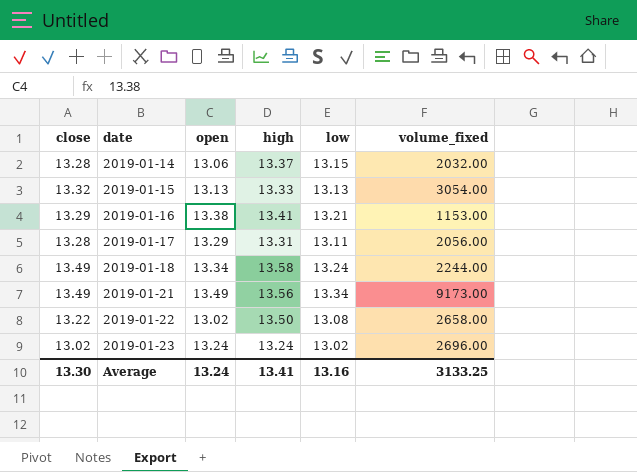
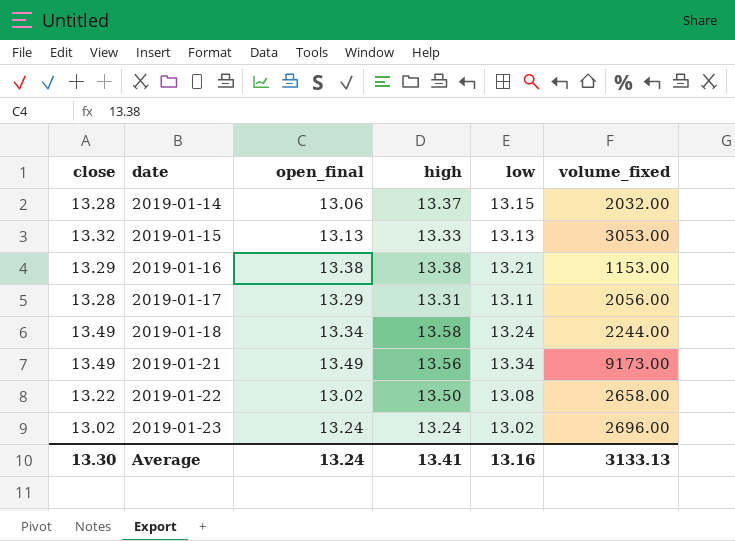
column name: open -> open_final
2019-01-15 | volume_fixed: 3054.00 -> 3053.00
2019-01-16 | high: 13.41 -> 13.38
Average | volume_fixed: 3133.25 -> 3133.13

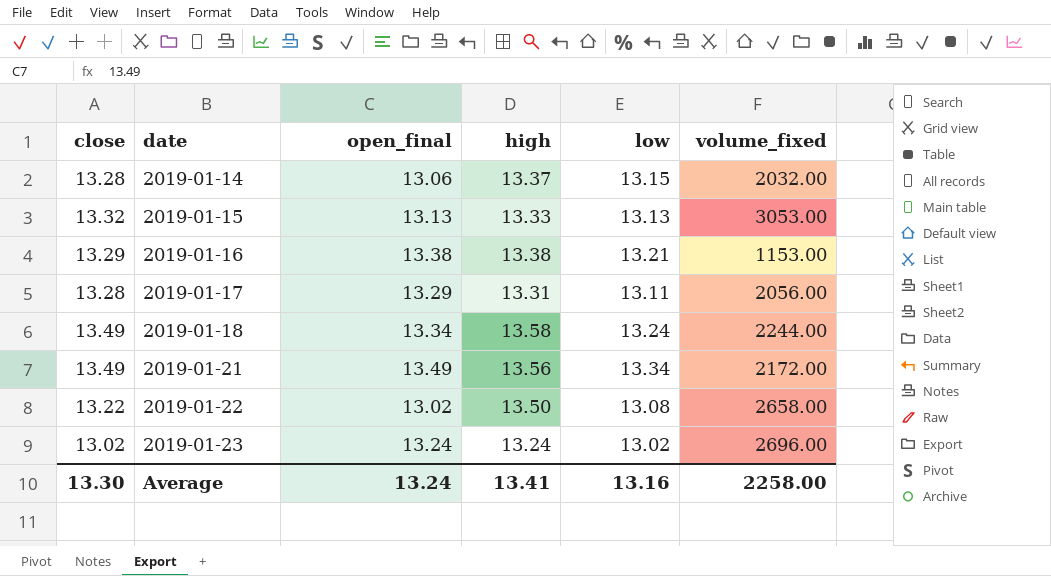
2019-01-21 | volume_fixed: 9173.00 -> 2172.00
Average | volume_fixed: 3133.13 -> 2258.00

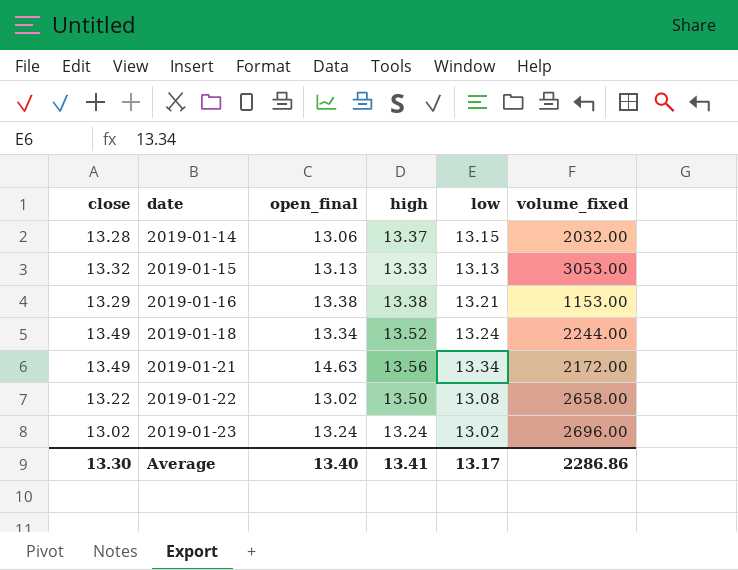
row 2019-01-17: 13.28 | 13.29 | 13.31 | 13.11 | 2056.00 -> none
2019-01-18 | high: 13.58 -> 13.52
2019-01-21 | open_final: 13.49 -> 14.63
Average | open_final: 13.24 -> 13.40
Average | low: 13.16 -> 13.17
Average | volume_fixed: 2258.00 -> 2286.86

